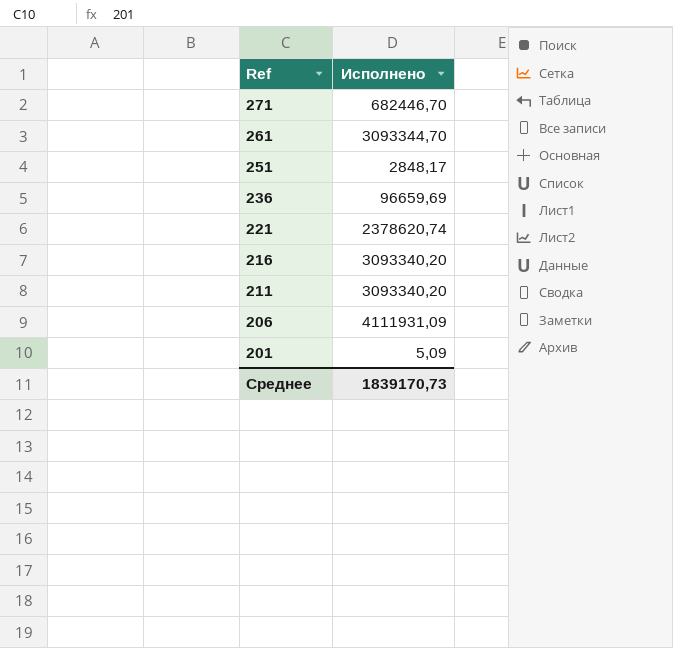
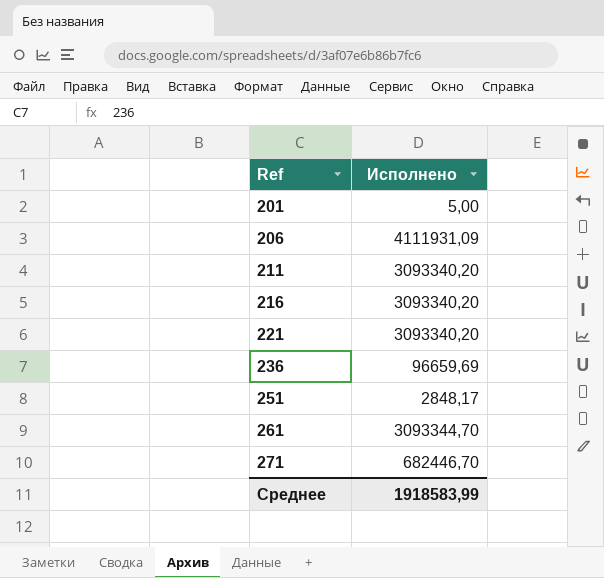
row order: Ref descending -> Ref ascending
201 | Исполнено: 5,09 -> 5,00
221 | Исполнено: 2378620,74 -> 3093340,20
Среднее | Исполнено: 1839170,73 -> 1918583,99

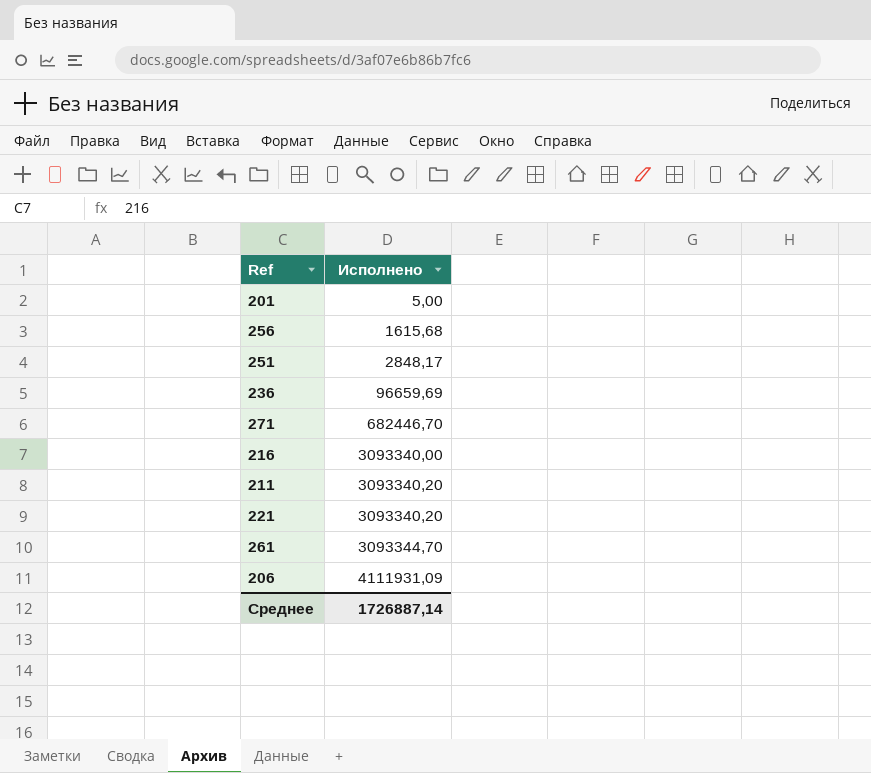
row order: Ref ascending -> Исполнено ascending
row 256: none -> 1615,68
216 | Исполнено: 3093340,20 -> 3093340,00
Среднее | Исполнено: 1918583,99 -> 1726887,14

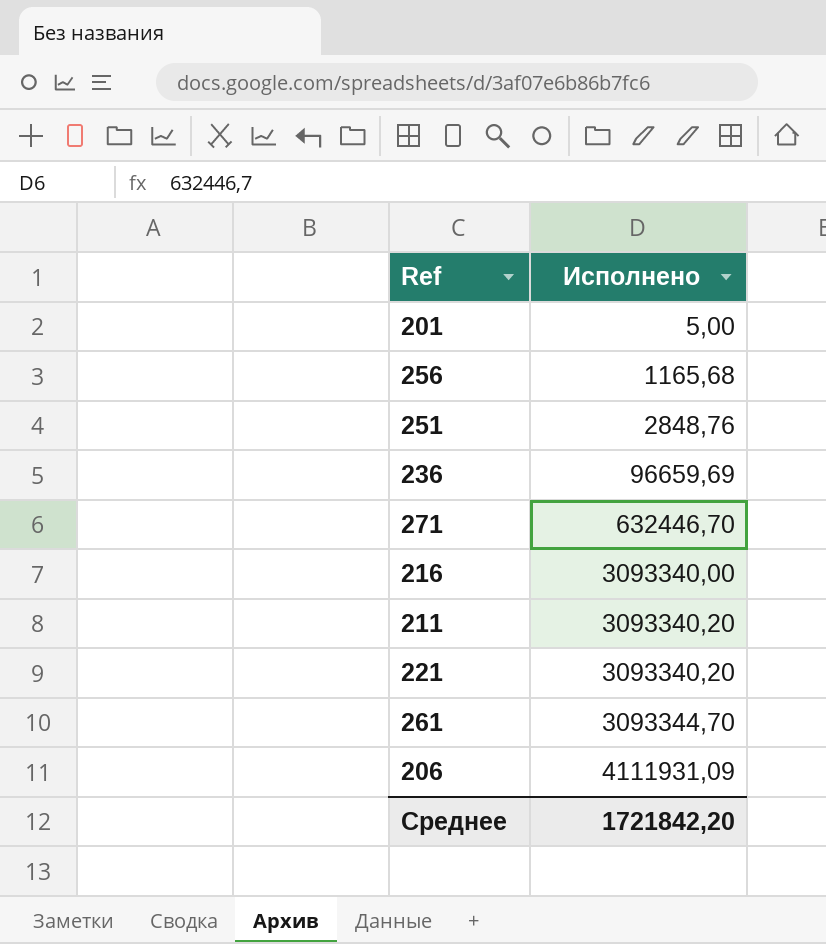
256 | Исполнено: 1615,68 -> 1165,68
251 | Исполнено: 2848,17 -> 2848,76
271 | Исполнено: 682446,70 -> 632446,70
Среднее | Исполнено: 1726887,14 -> 1721842,20

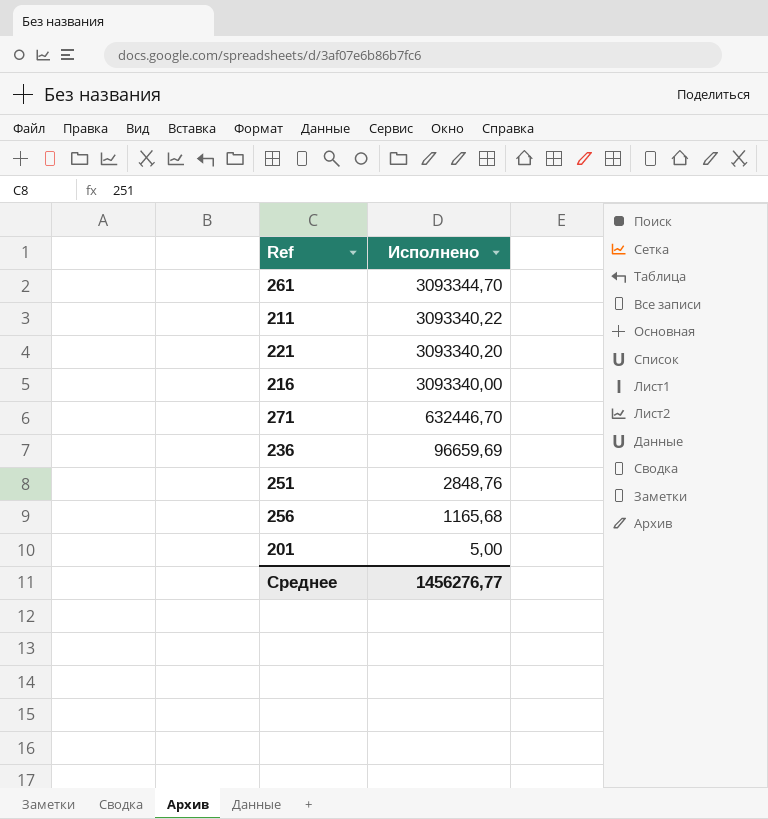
row order: Исполнено ascending -> Исполнено descending
row 206: 4111931,09 -> none
211 | Исполнено: 3093340,20 -> 3093340,22
Среднее | Исполнено: 1721842,20 -> 1456276,77

